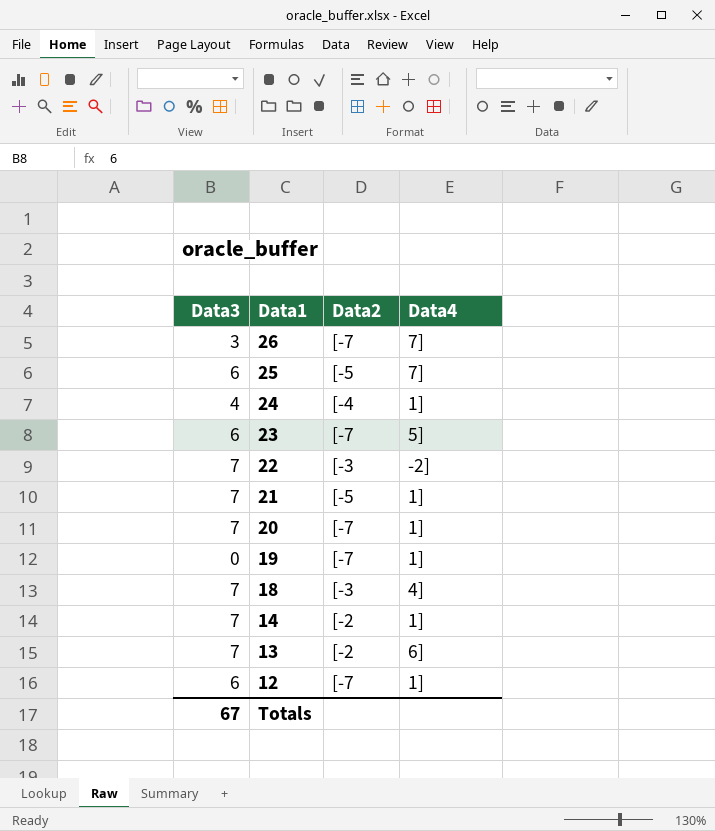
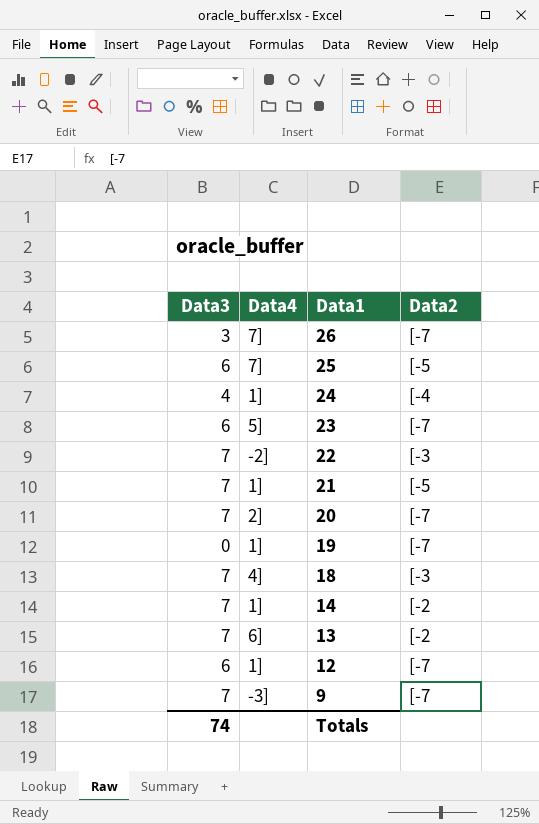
column Data4 | position: 4 -> 2
20 | Data4: 1] -> 2]
row 9: none -> 7 | -3] | [-7
Totals | Data3: 67 -> 74

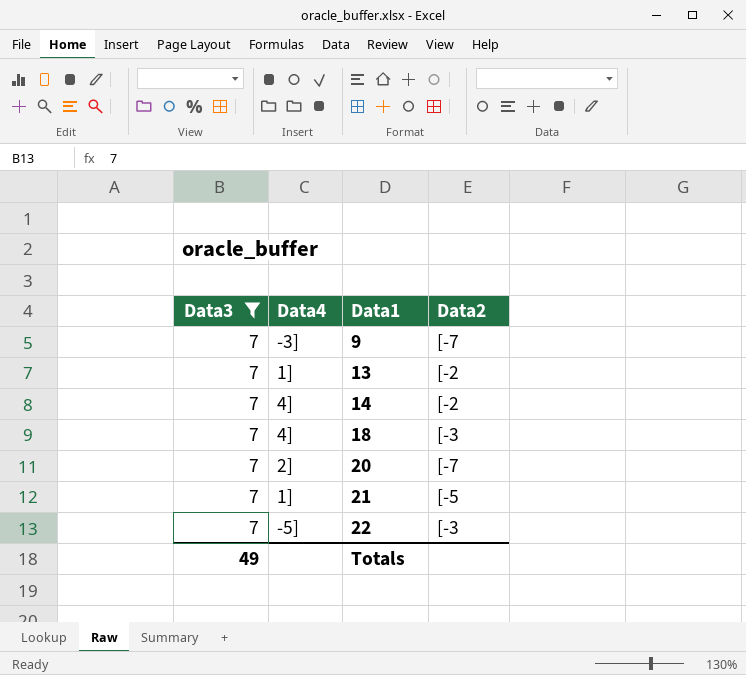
filter: none -> Data3 = 7
row order: Data1 descending -> Data1 ascending
13 | Data4: 6] -> 1]
14 | Data4: 1] -> 4]
22 | Data4: -2] -> -5]
Totals | Data3: 74 -> 49

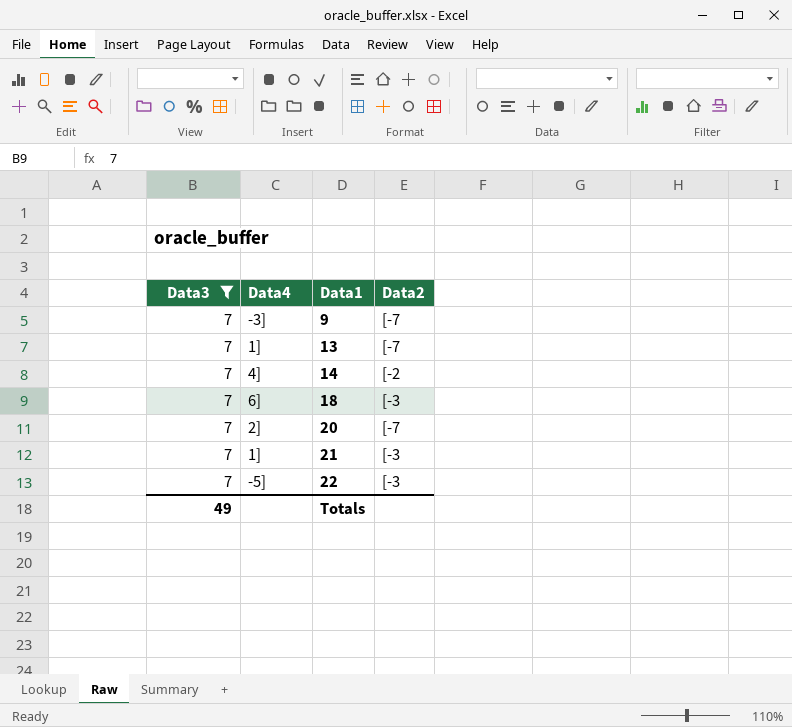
13 | Data2: [-2 -> [-7
18 | Data4: 4] -> 6]
21 | Data2: [-5 -> [-3

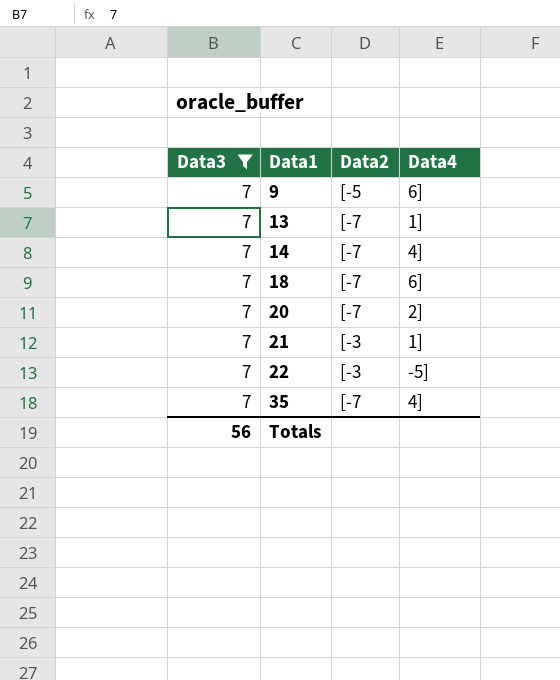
column Data4 | position: 2 -> 4
9 | Data2: [-7 -> [-5
9 | Data4: -3] -> 6]
14 | Data2: [-2 -> [-7
18 | Data2: [-3 -> [-7
row 35: none -> 7 | [-7 | 4]
Totals | Data3: 49 -> 56

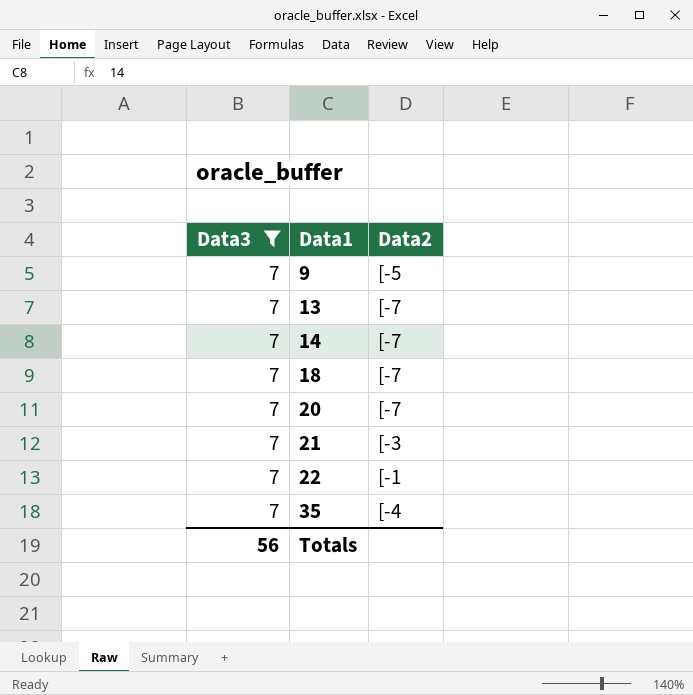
column Data4 | position: 4 -> none
22 | Data2: [-3 -> [-1
35 | Data2: [-7 -> [-4

